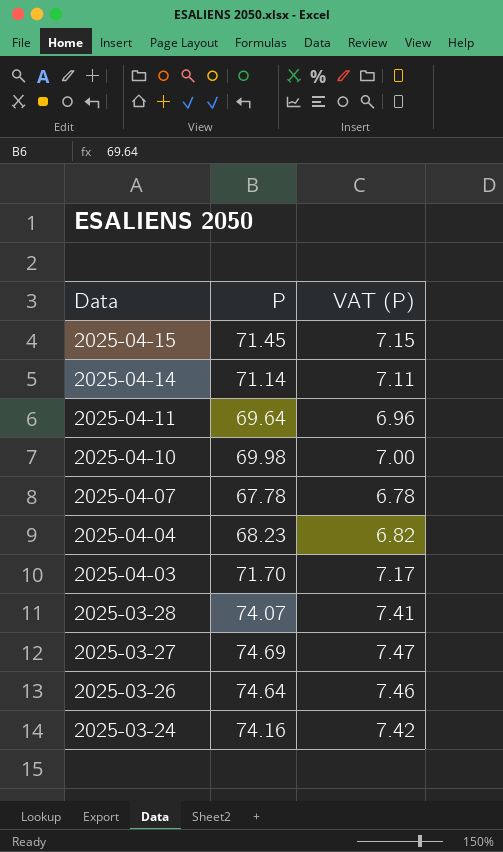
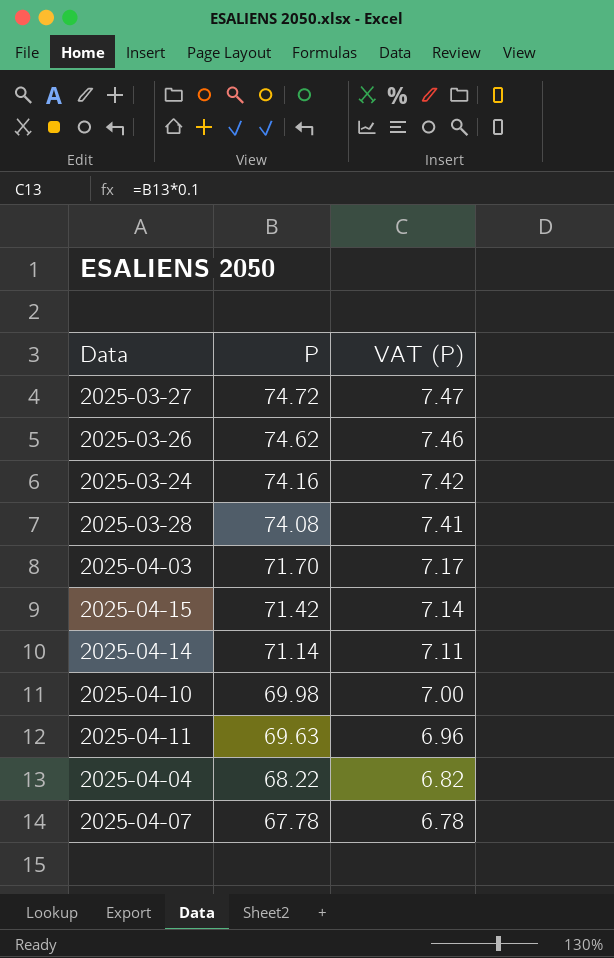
row order: Data descending -> P descending
2025-03-27 | P: 74.69 -> 74.72
2025-03-26 | P: 74.64 -> 74.62
2025-03-28 | P: 74.07 -> 74.08
2025-04-15 | P: 71.45 -> 71.42
2025-04-15 | VAT (P): 7.15 -> 7.14
2025-04-11 | P: 69.64 -> 69.63
2025-04-04 | P: 68.23 -> 68.22

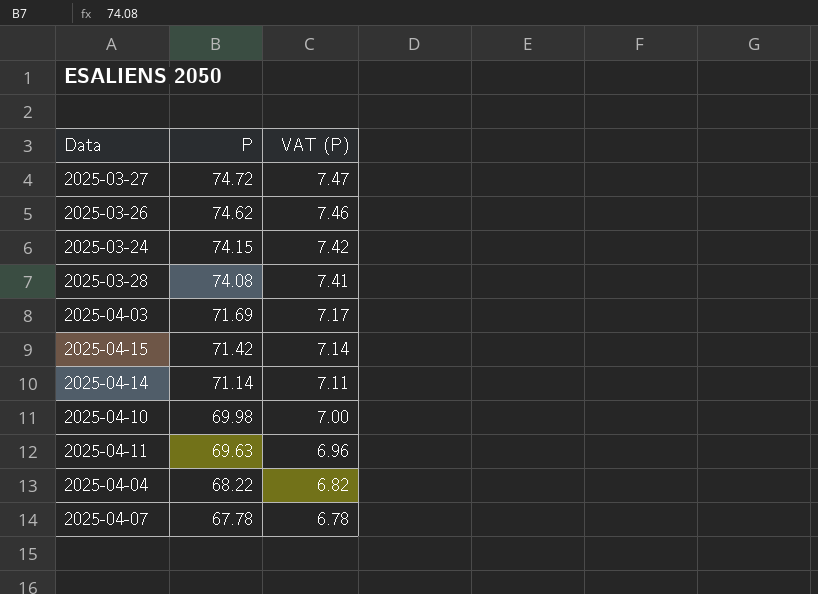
2025-03-24 | P: 74.16 -> 74.15
2025-04-03 | P: 71.70 -> 71.69

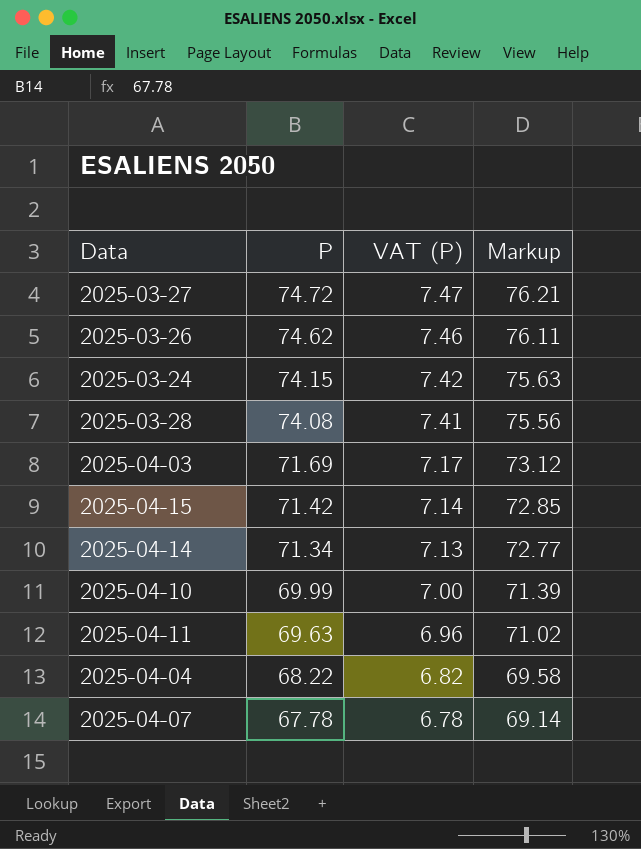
column Markup | formula: none -> [P] * 1.02
2025-04-14 | P: 71.14 -> 71.34
2025-04-14 | VAT (P): 7.11 -> 7.13
2025-04-10 | P: 69.98 -> 69.99

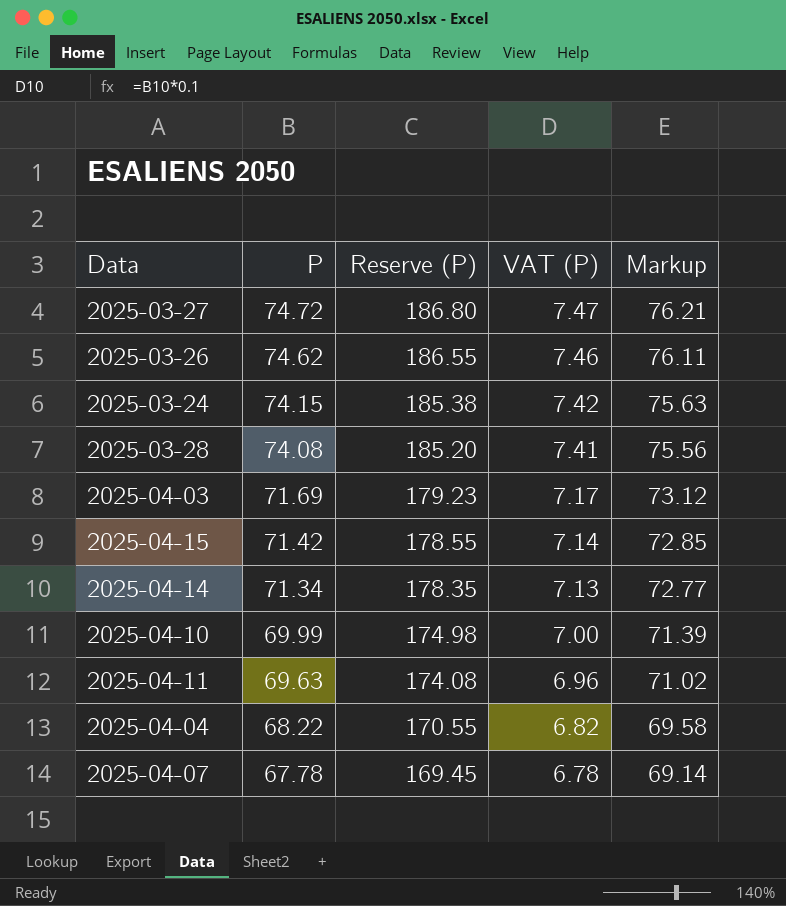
column Reserve (P) | formula: none -> [P] * 2.5

